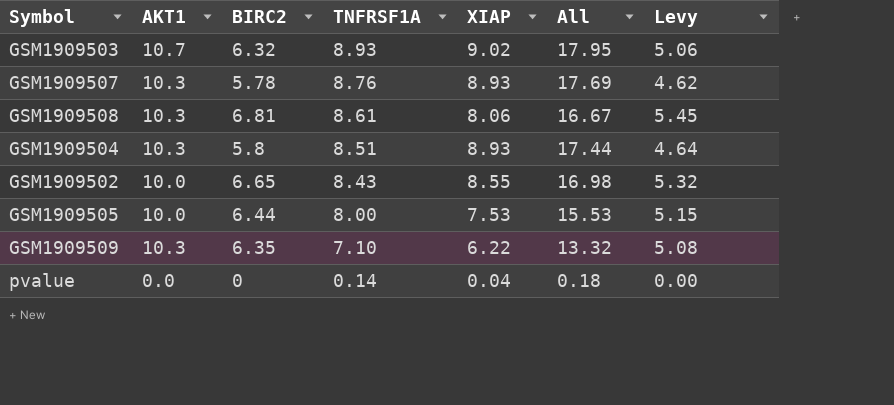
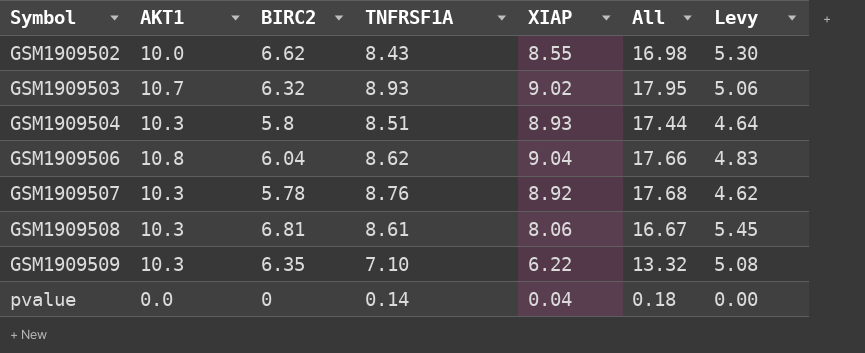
row order: TNFRSF1A descending -> Symbol ascending
row GSM1909505: 10.0 | 6.44 | 8.00 | 7.53 | 15.53 | 5.15 -> none
GSM1909502 | BIRC2: 6.65 -> 6.62
GSM1909502 | Levy: 5.32 -> 5.30
row GSM1909506: none -> 10.8 | 6.04 | 8.62 | 9.04 | 17.66 | 4.83
GSM1909507 | XIAP: 8.93 -> 8.92
GSM1909507 | All: 17.69 -> 17.68

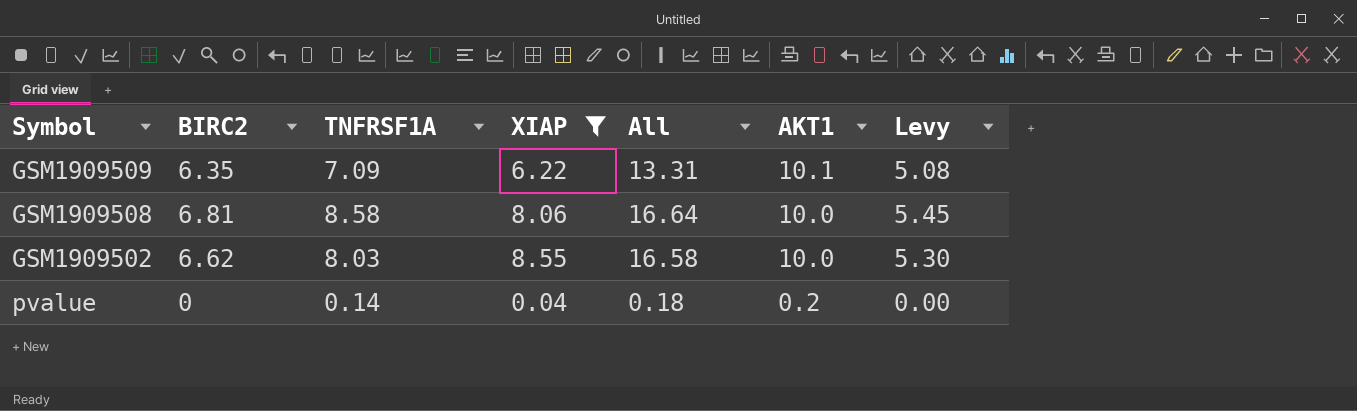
filter: none -> XIAP <= 8.55
row order: Symbol ascending -> AKT1 descending
column AKT1 | position: 2 -> 6
GSM1909509 | TNFRSF1A: 7.10 -> 7.09
GSM1909509 | All: 13.32 -> 13.31
GSM1909509 | AKT1: 10.3 -> 10.1
GSM1909508 | TNFRSF1A: 8.61 -> 8.58
GSM1909508 | All: 16.67 -> 16.64
GSM1909508 | AKT1: 10.3 -> 10.0
GSM1909502 | TNFRSF1A: 8.43 -> 8.03
GSM1909502 | All: 16.98 -> 16.58
pvalue | AKT1: 0.0 -> 0.2

